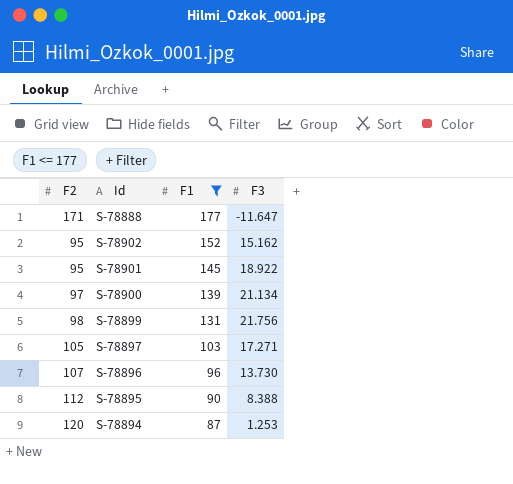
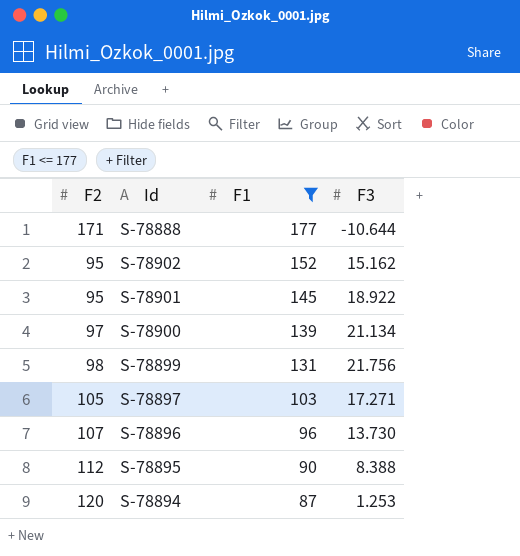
S-78888 | F3: -11.647 -> -10.644

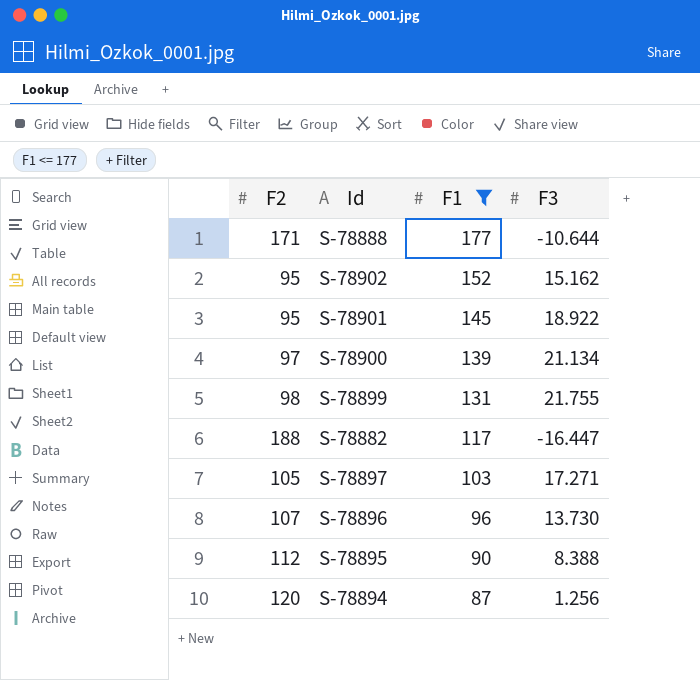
S-78899 | F3: 21.756 -> 21.755
row S-78882: none -> 188 | 117 | -16.447
S-78894 | F3: 1.253 -> 1.256

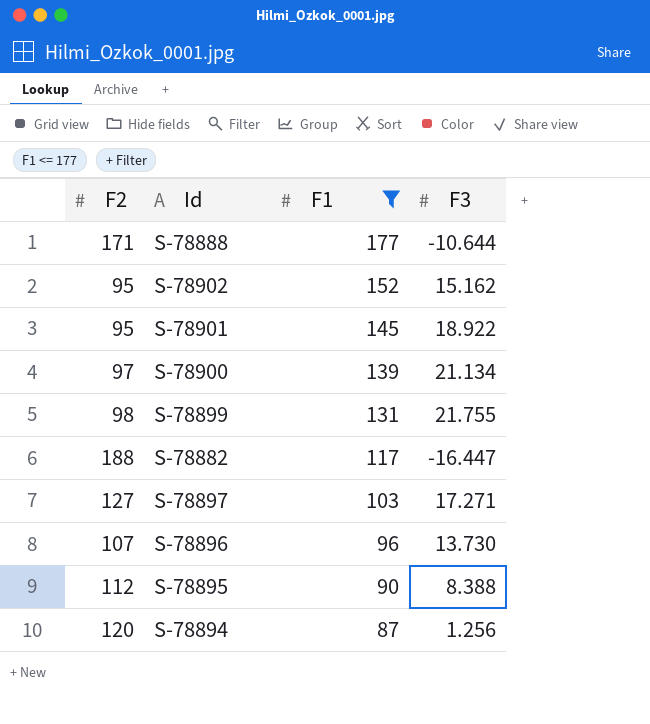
S-78897 | F2: 105 -> 127

